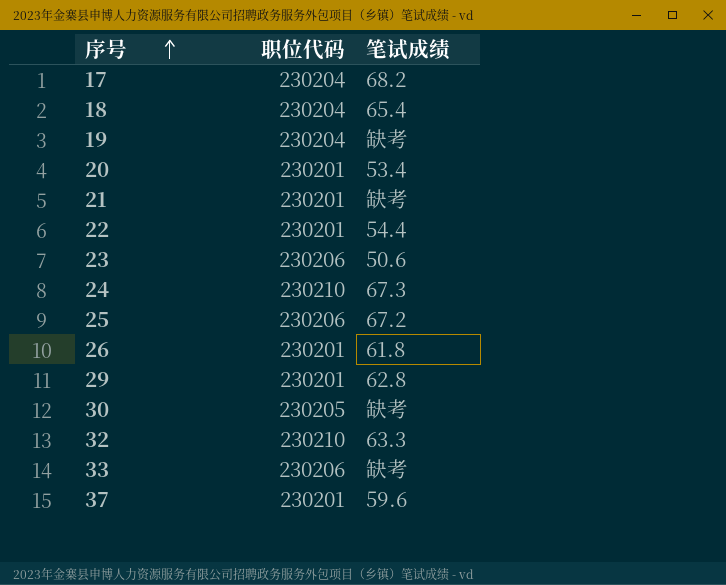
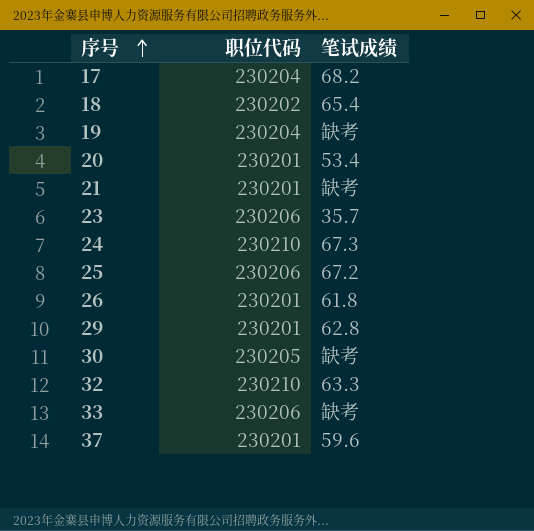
row 22: 230201 | 54.4 -> none
18 | 职位代码: 230204 -> 230202
23 | 笔试成绩: 50.6 -> 35.7

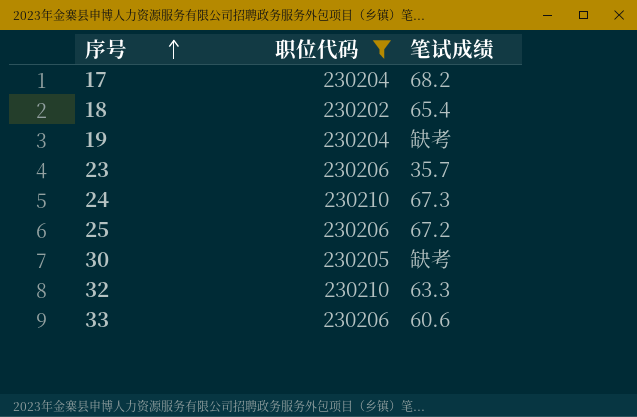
filter: none -> 职位代码 != 230201
33 | 笔试成绩: 缺考 -> 60.6

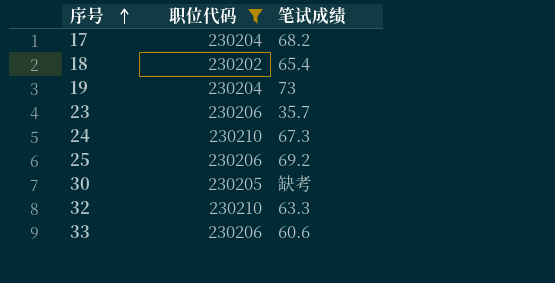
19 | 笔试成绩: 缺考 -> 73
25 | 笔试成绩: 67.2 -> 69.2

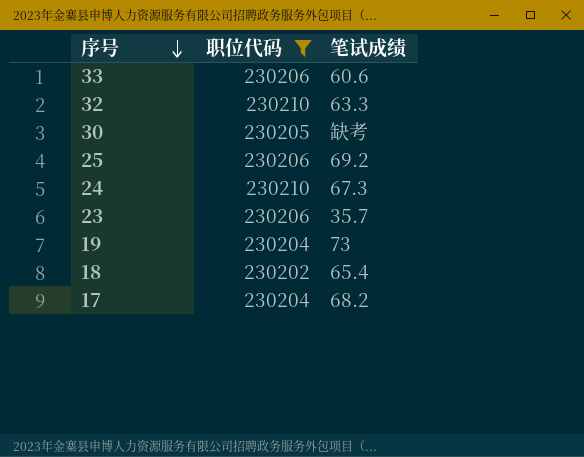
row order: 序号 ascending -> 序号 descending

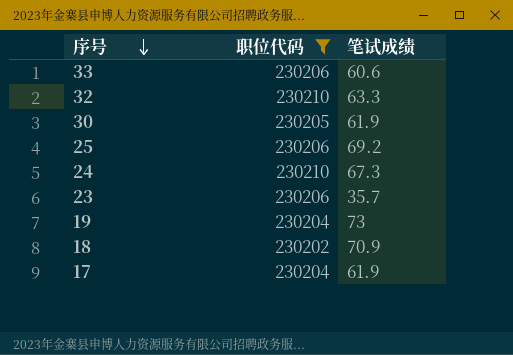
30 | 笔试成绩: 缺考 -> 61.9
18 | 笔试成绩: 65.4 -> 70.9
17 | 笔试成绩: 68.2 -> 61.9

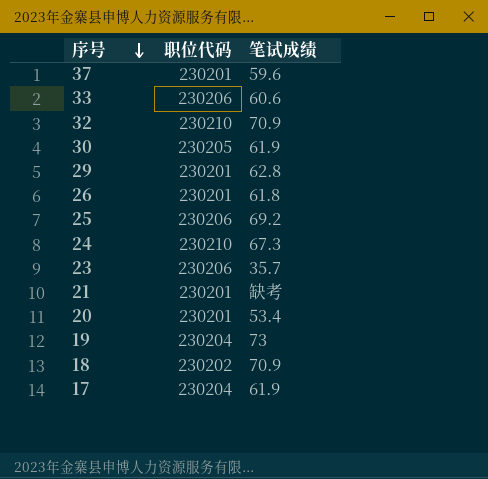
filter: 职位代码 != 230201 -> none
32 | 笔试成绩: 63.3 -> 70.9

